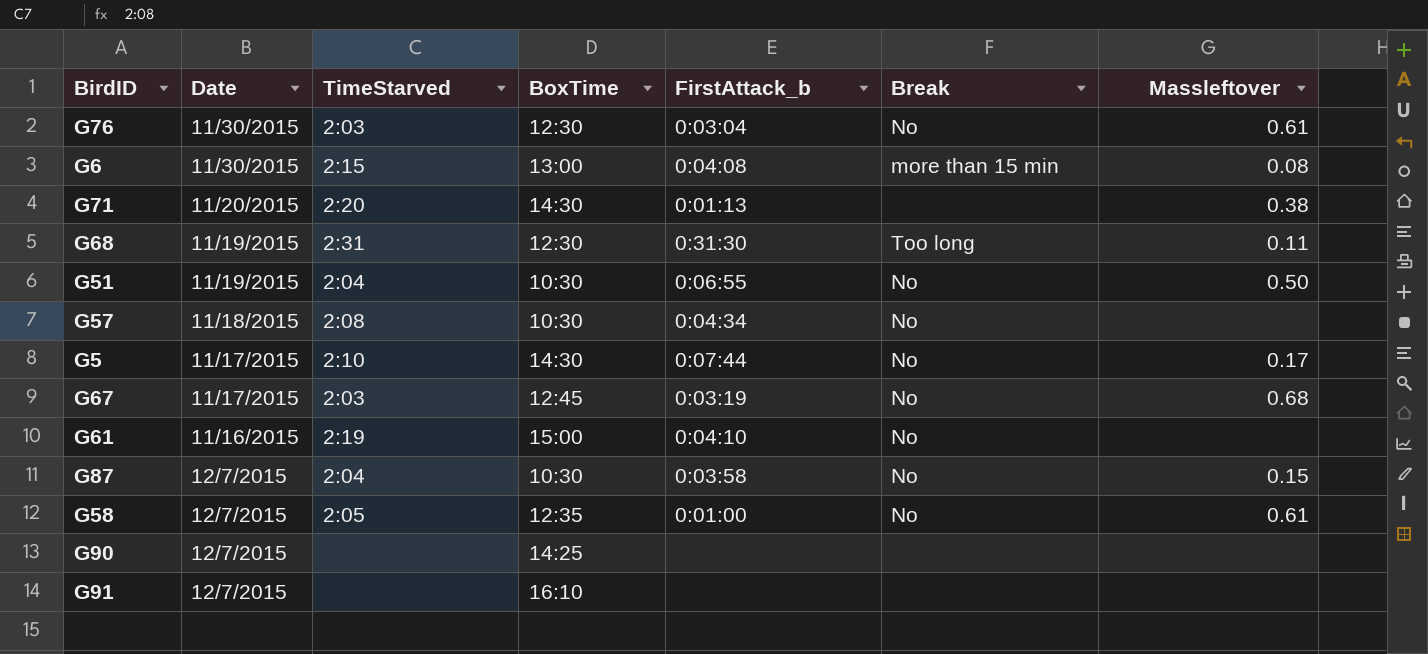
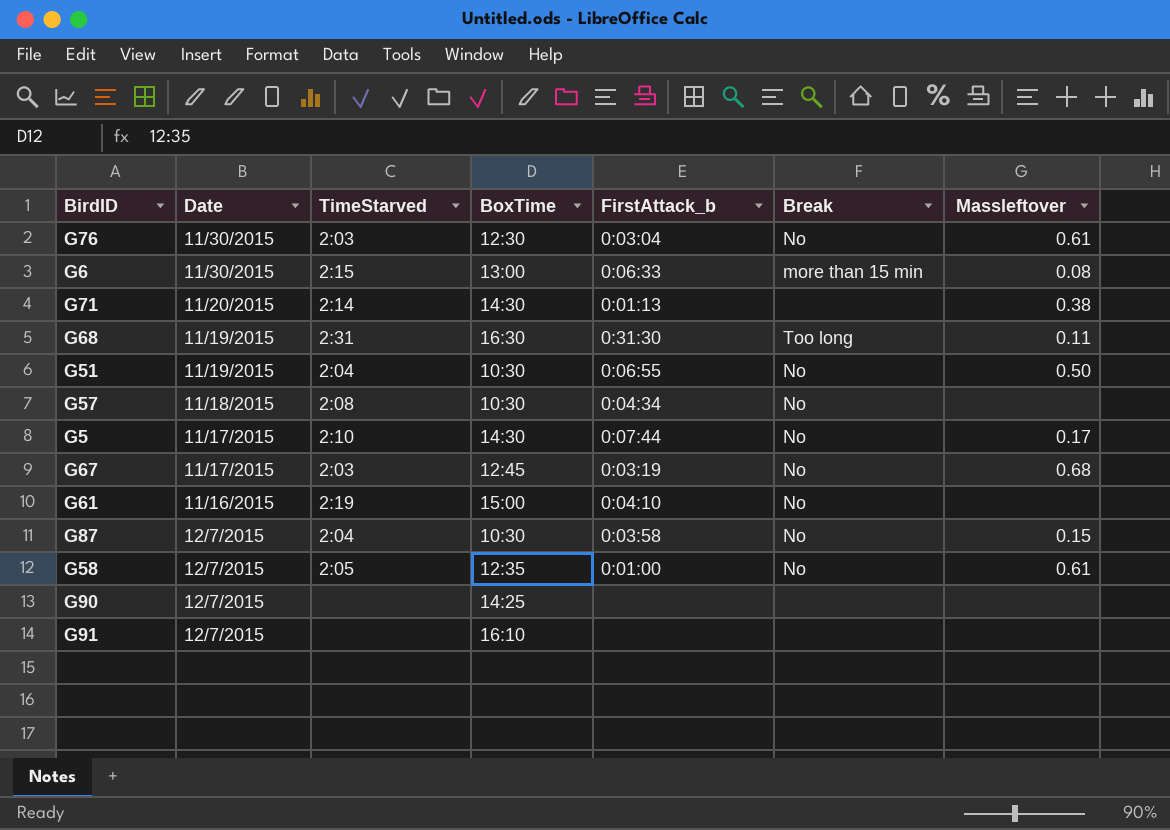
G6 | FirstAttack_b: 0:04:08 -> 0:06:33
G71 | TimeStarved: 2:20 -> 2:14
G68 | BoxTime: 12:30 -> 16:30

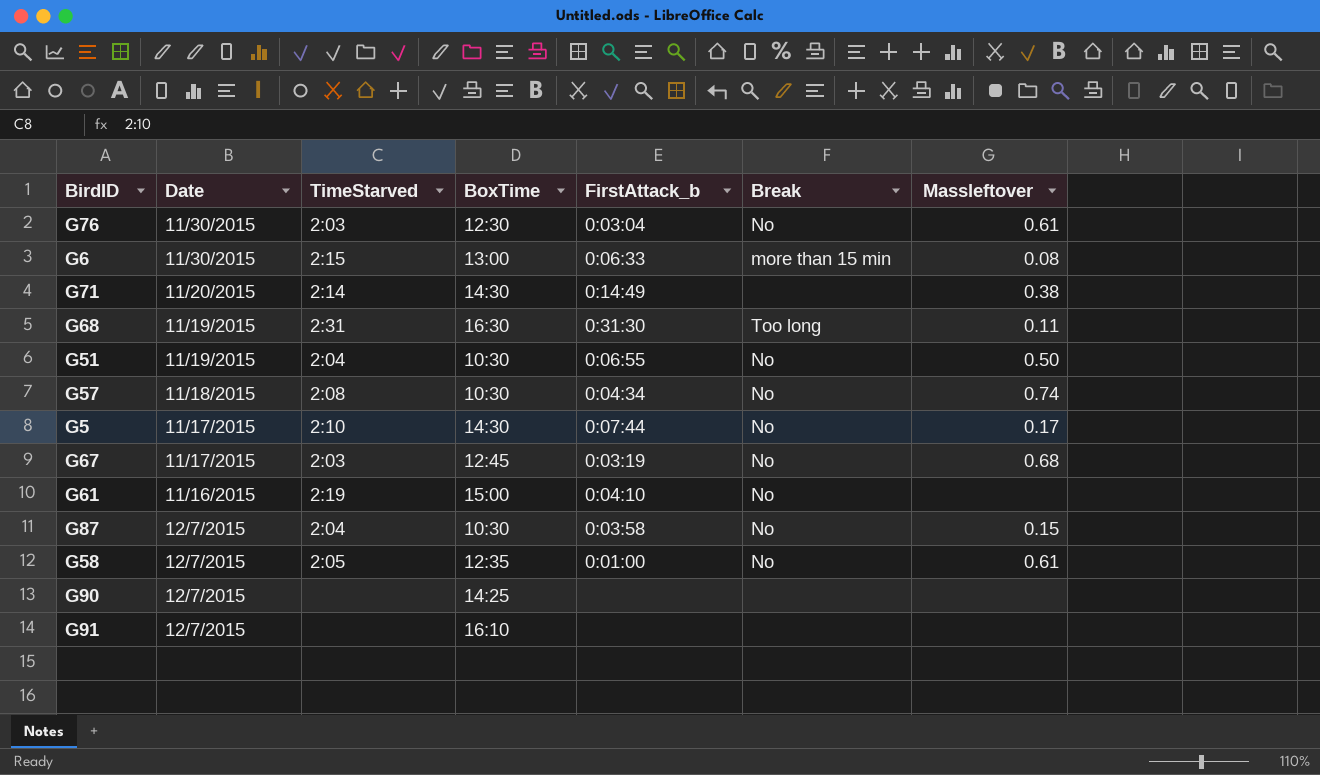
G71 | FirstAttack_b: 0:01:13 -> 0:14:49
G57 | Massleftover: none -> 0.74

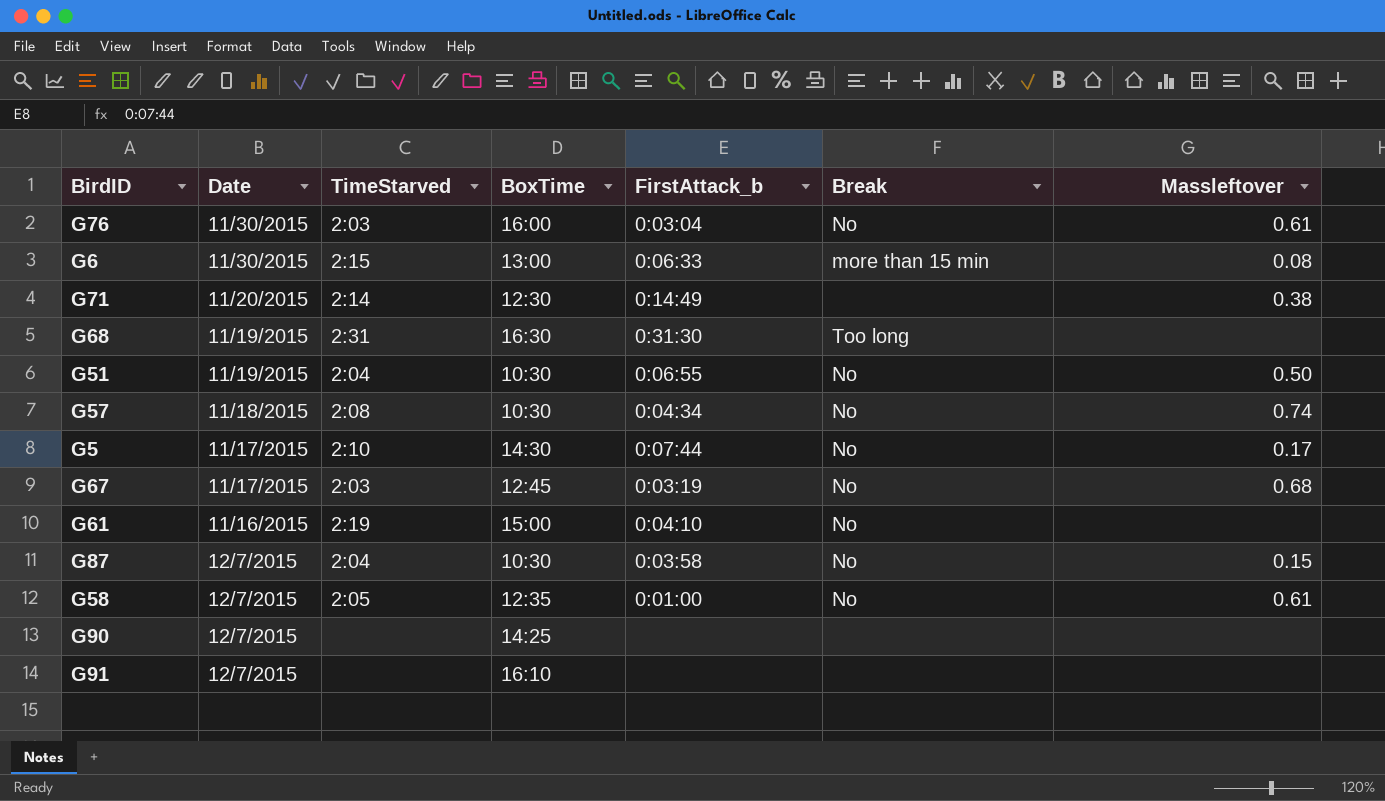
G76 | BoxTime: 12:30 -> 16:00
G71 | BoxTime: 14:30 -> 12:30
G68 | Massleftover: 0.11 -> none

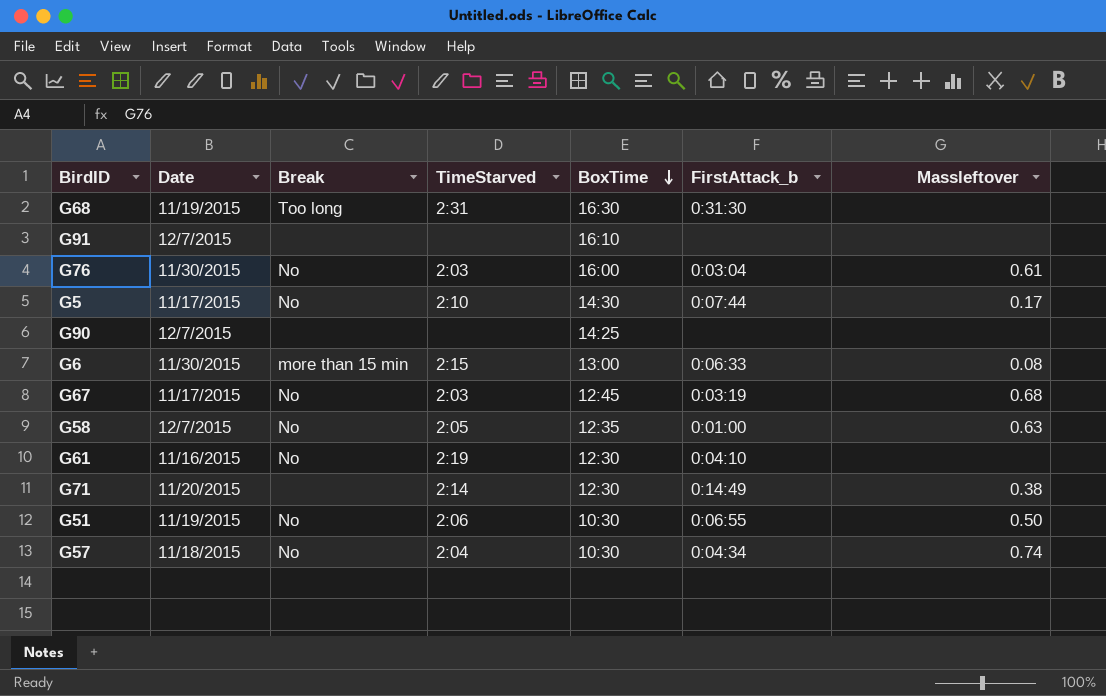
row order: none -> BoxTime descending
column Break | position: 6 -> 3
row G87: 12/7/2015 | 2:04 | 10:30 | 0:03:58 | No | 0.15 -> none
G58 | Massleftover: 0.61 -> 0.63
G61 | BoxTime: 15:00 -> 12:30
G51 | TimeStarved: 2:04 -> 2:06
G57 | TimeStarved: 2:08 -> 2:04

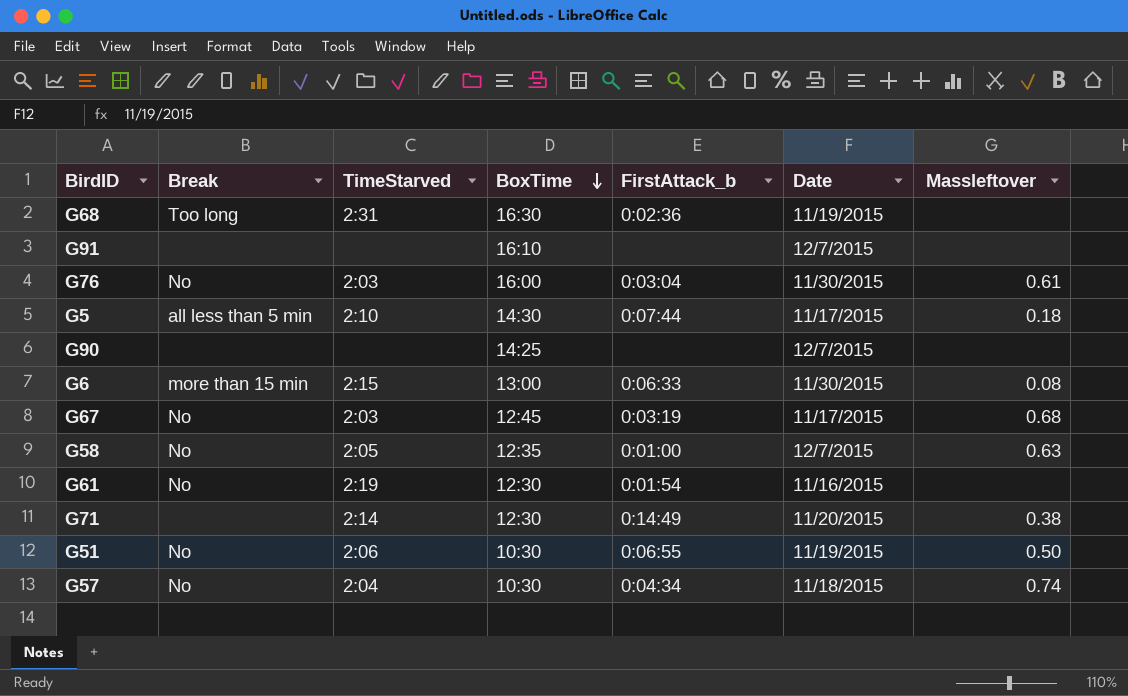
column Date | position: 2 -> 6
G68 | FirstAttack_b: 0:31:30 -> 0:02:36
G5 | Break: No -> all less than 5 min
G5 | Massleftover: 0.17 -> 0.18
G61 | FirstAttack_b: 0:04:10 -> 0:01:54

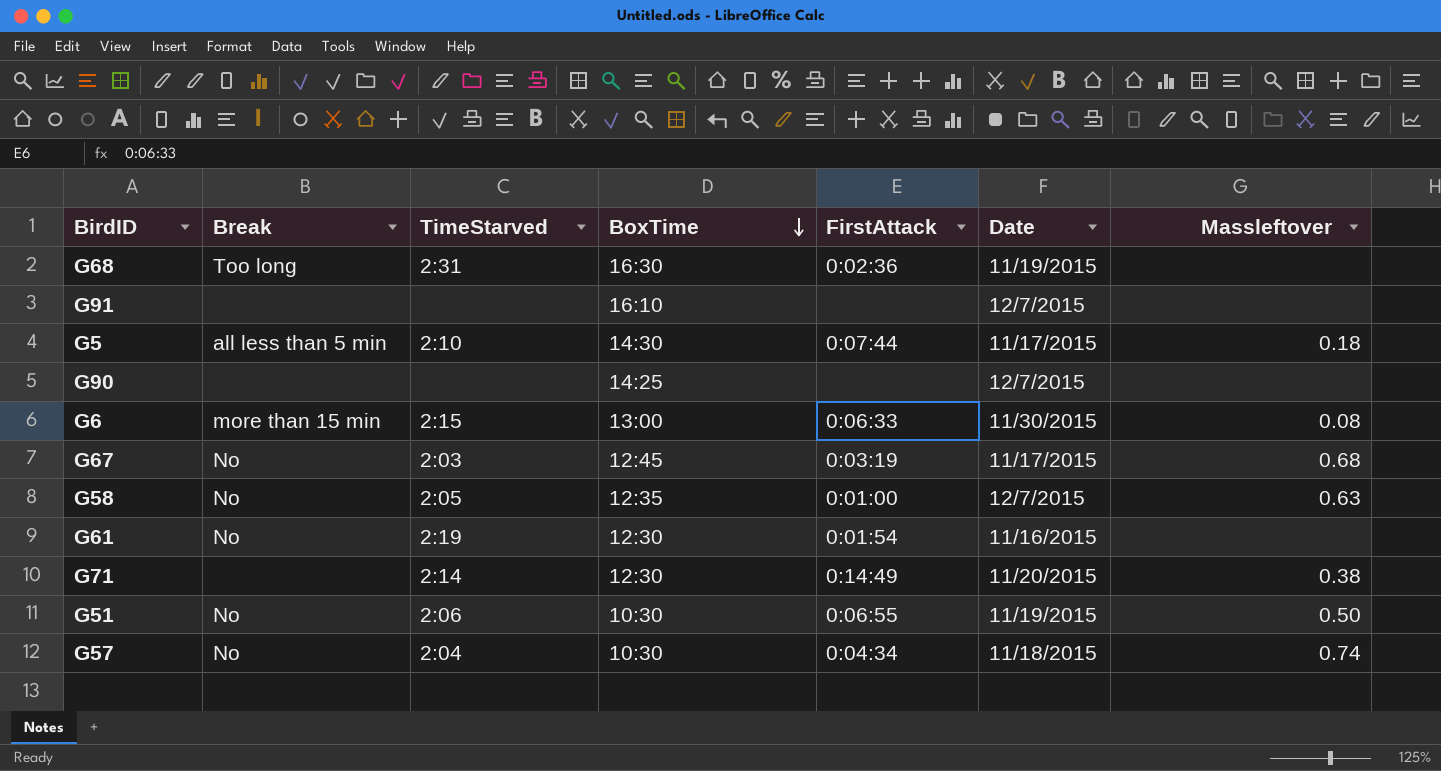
column name: FirstAttack_b -> FirstAttack
row G76: No | 2:03 | 16:00 | 0:03:04 | 11/30/2015 | 0.61 -> none

